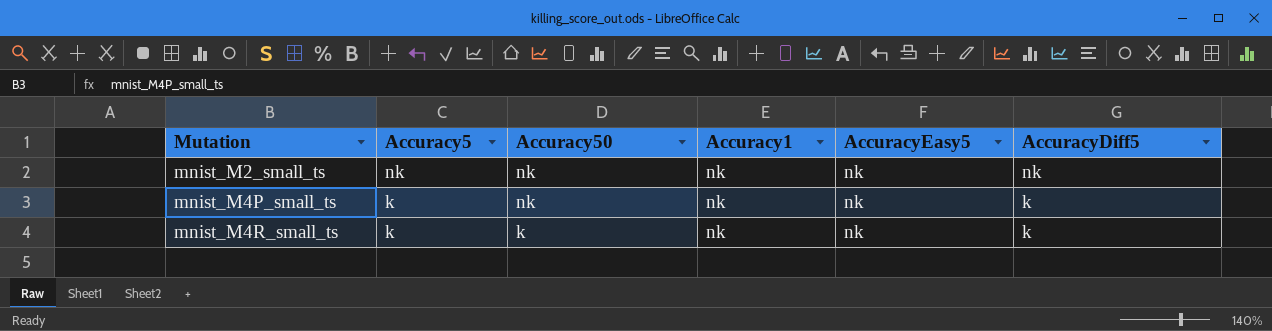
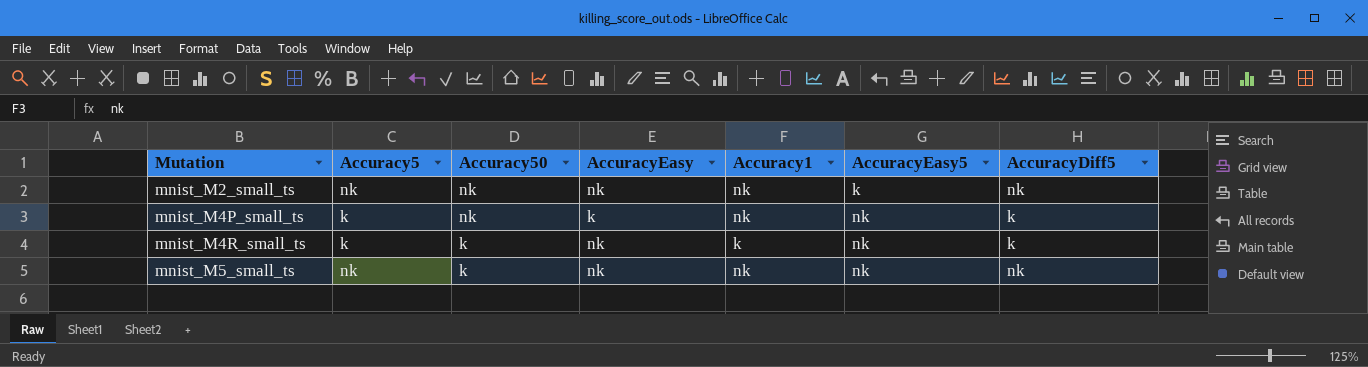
column AccuracyEasy | position: none -> 4
mnist_M2_small_ts | AccuracyEasy5: nk -> k
mnist_M4R_small_ts | Accuracy1: nk -> k
row mnist_M5_small_ts: none -> nk | k | nk | nk | nk | nk

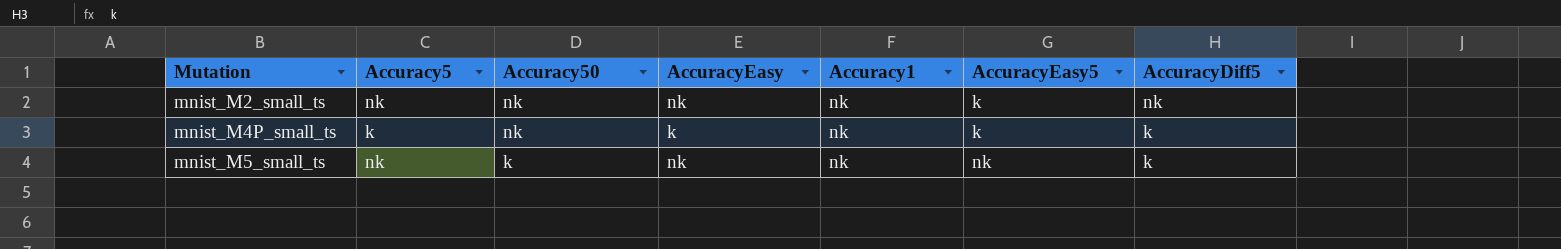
row mnist_M4R_small_ts: k | k | nk | k | nk | k -> none
mnist_M4P_small_ts | AccuracyEasy5: nk -> k
mnist_M5_small_ts | AccuracyDiff5: nk -> k

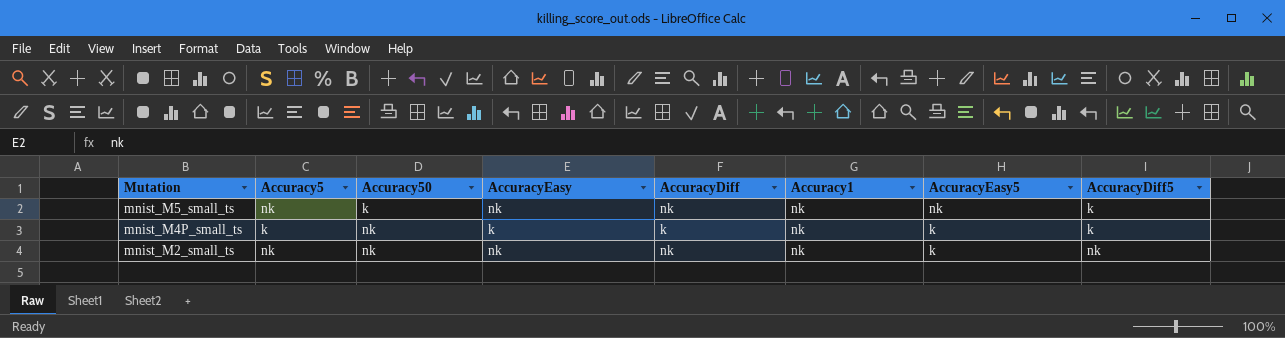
row order: Mutation ascending -> Mutation descending
column AccuracyDiff | position: none -> 5

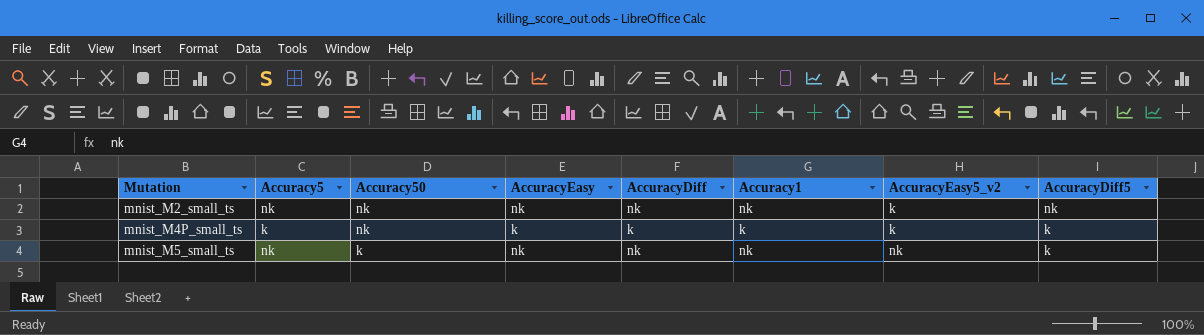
row order: Mutation descending -> Mutation ascending
column name: AccuracyEasy5 -> AccuracyEasy5_v2
mnist_M4P_small_ts | Accuracy1: nk -> k

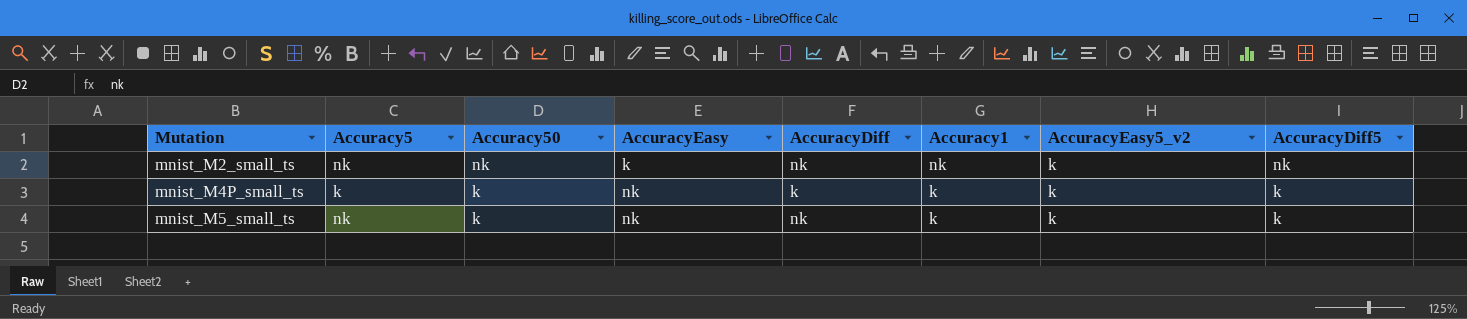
mnist_M2_small_ts | AccuracyEasy: nk -> k
mnist_M4P_small_ts | Accuracy50: nk -> k
mnist_M4P_small_ts | AccuracyEasy: k -> nk
mnist_M5_small_ts | Accuracy1: nk -> k
mnist_M5_small_ts | AccuracyEasy5_v2: nk -> k

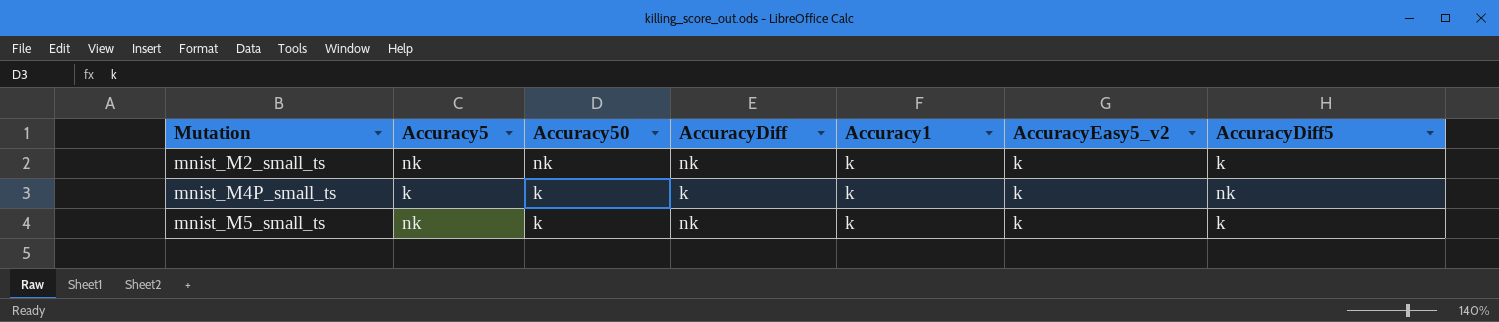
column AccuracyEasy | position: 4 -> none
mnist_M2_small_ts | Accuracy1: nk -> k
mnist_M2_small_ts | AccuracyDiff5: nk -> k
mnist_M4P_small_ts | AccuracyDiff5: k -> nk

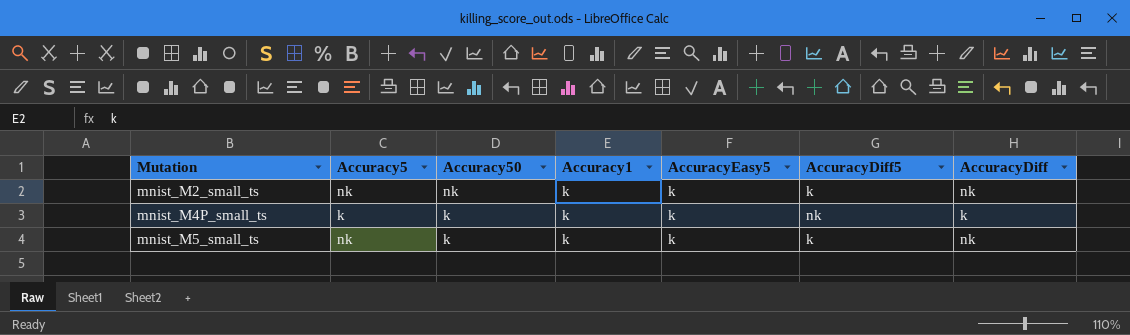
column name: AccuracyEasy5_v2 -> AccuracyEasy5
column AccuracyDiff | position: 4 -> 7

